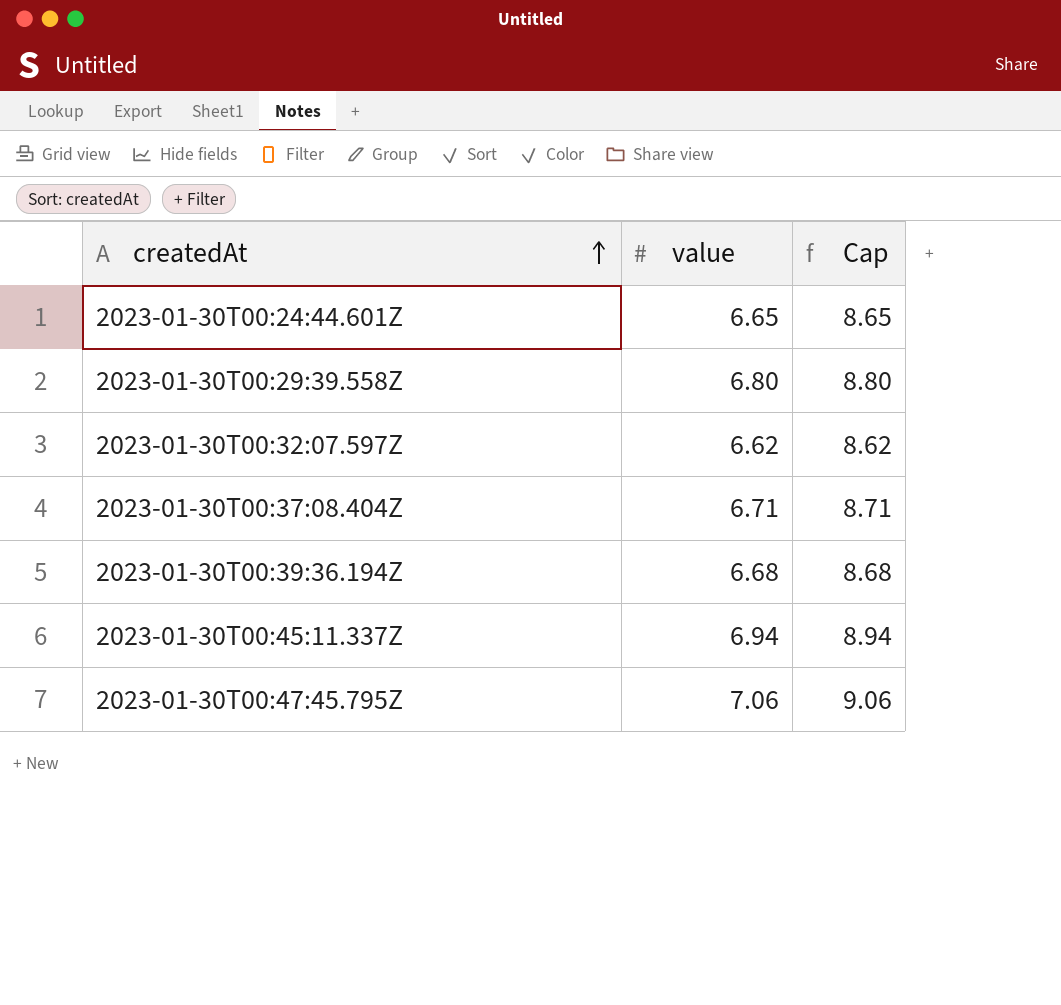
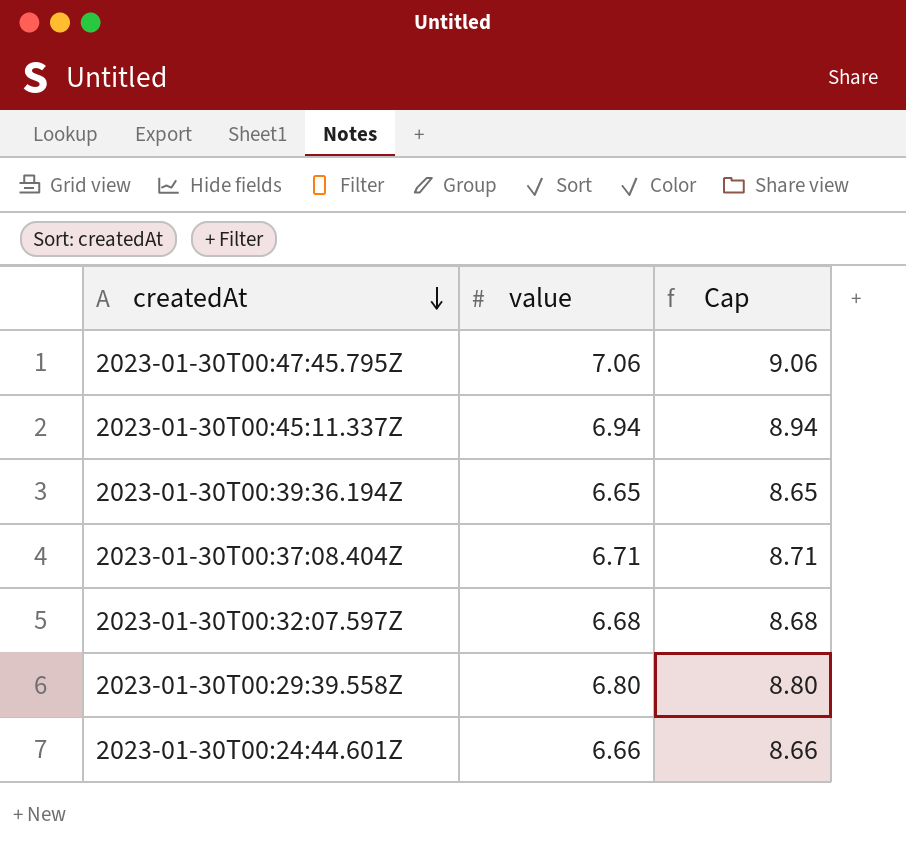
row order: createdAt ascending -> createdAt descending
2023-01-30T00:39:36.194Z | value: 6.68 -> 6.65
2023-01-30T00:39:36.194Z | Cap: 8.68 -> 8.65
2023-01-30T00:32:07.597Z | value: 6.62 -> 6.68
2023-01-30T00:32:07.597Z | Cap: 8.62 -> 8.68
2023-01-30T00:24:44.601Z | value: 6.65 -> 6.66
2023-01-30T00:24:44.601Z | Cap: 8.65 -> 8.66

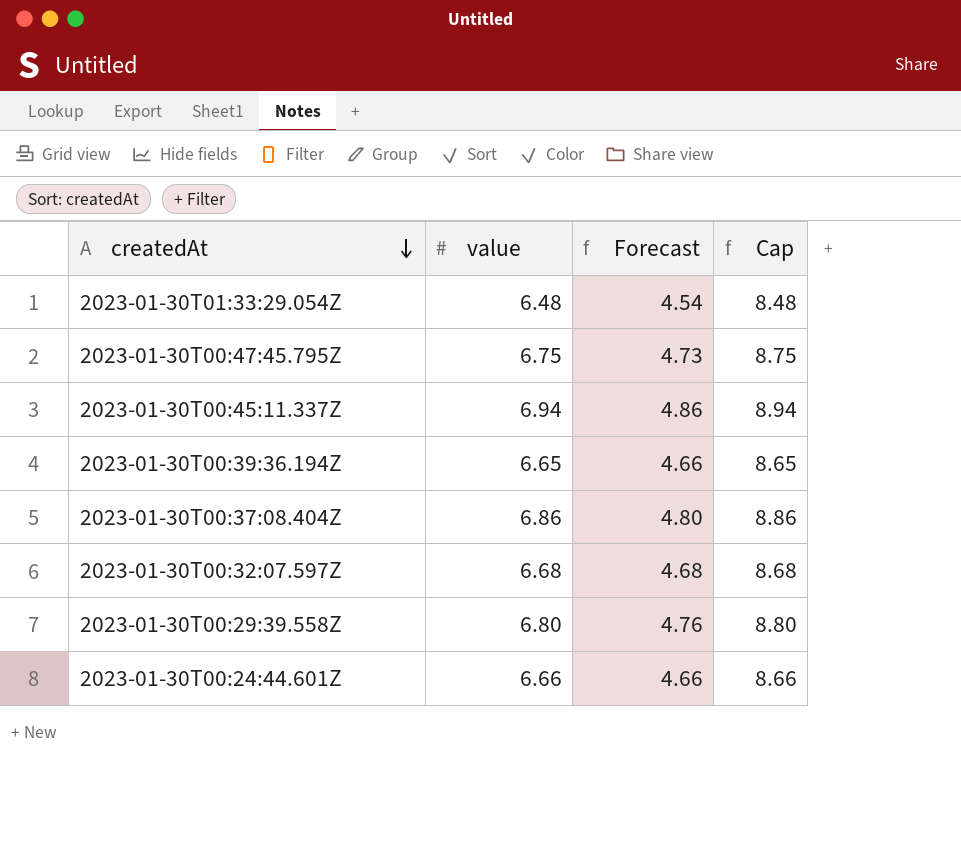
column Forecast | formula: none -> [value] * 0.7
row 2023-01-30T01:33:29.054Z: none -> 6.48 | 4.54 | 8.48
2023-01-30T00:47:45.795Z | value: 7.06 -> 6.75
2023-01-30T00:47:45.795Z | Cap: 9.06 -> 8.75
2023-01-30T00:37:08.404Z | value: 6.71 -> 6.86
2023-01-30T00:37:08.404Z | Cap: 8.71 -> 8.86

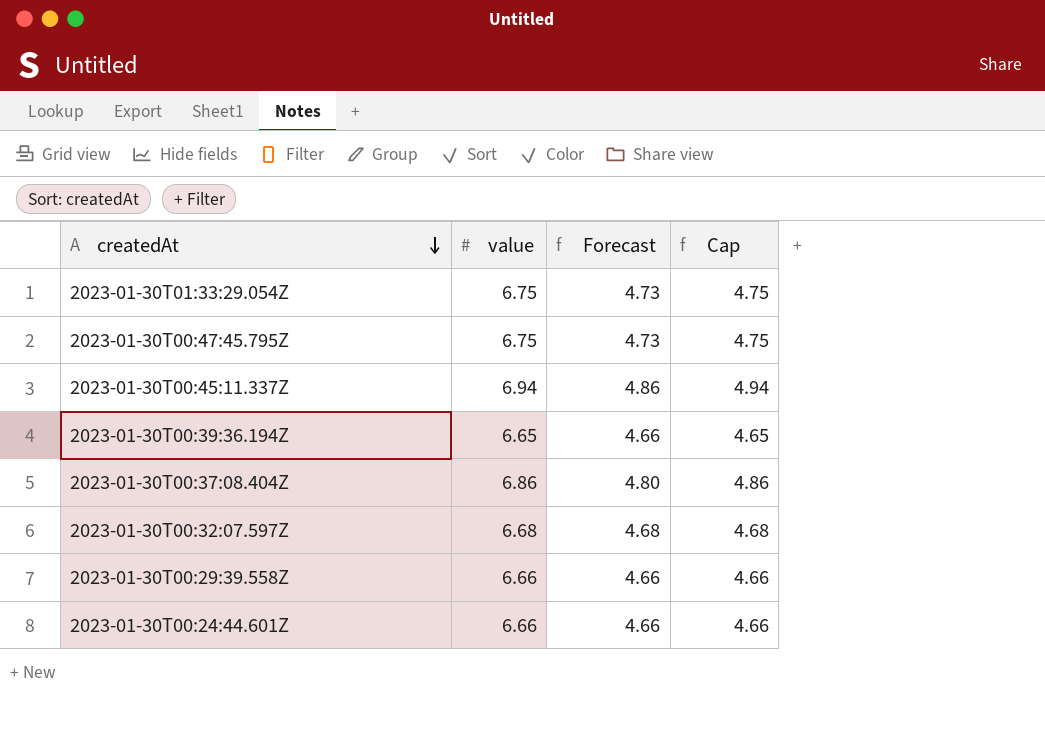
column Cap | formula: [value] + 2 -> [value] - 2
2023-01-30T01:33:29.054Z | value: 6.48 -> 6.75
2023-01-30T01:33:29.054Z | Forecast: 4.54 -> 4.73
2023-01-30T00:29:39.558Z | value: 6.80 -> 6.66
2023-01-30T00:29:39.558Z | Forecast: 4.76 -> 4.66

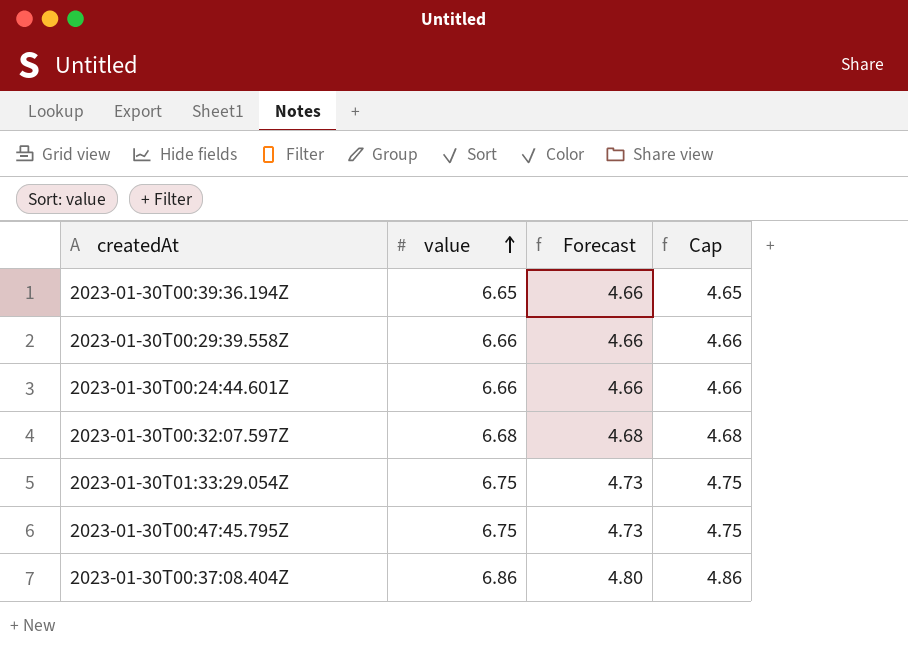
row order: createdAt descending -> value ascending
row 2023-01-30T00:45:11.337Z: 6.94 | 4.86 | 4.94 -> none

